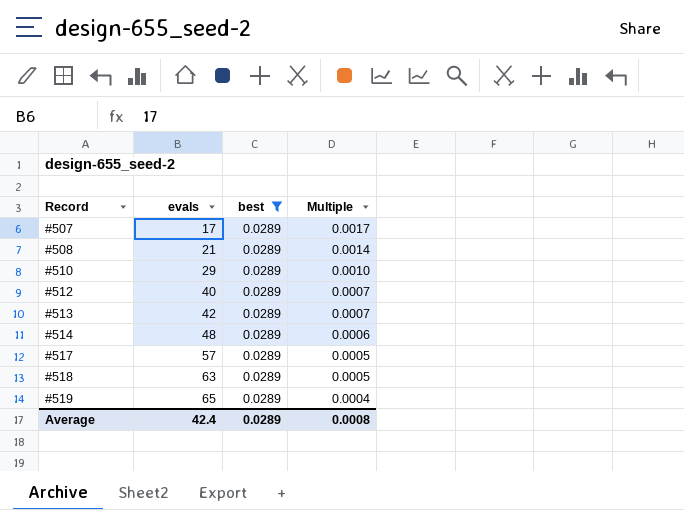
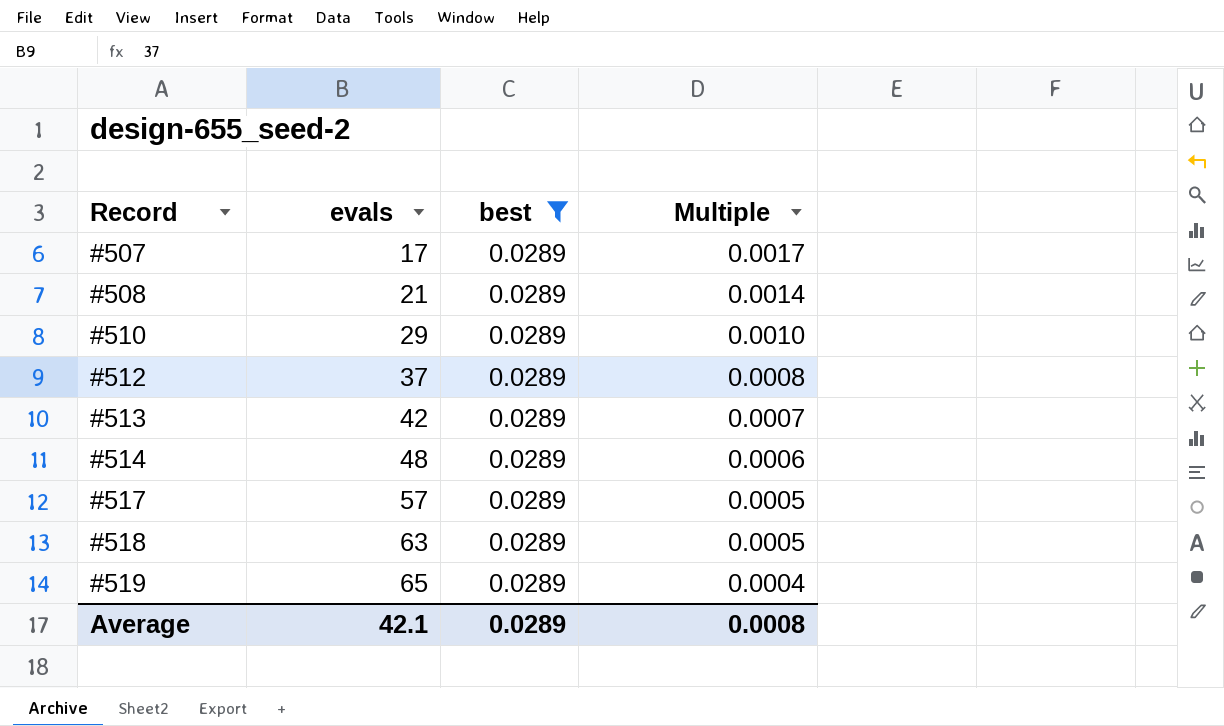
#512 | evals: 40 -> 37
#512 | Multiple: 0.0007 -> 0.0008
Average | evals: 42.4 -> 42.1

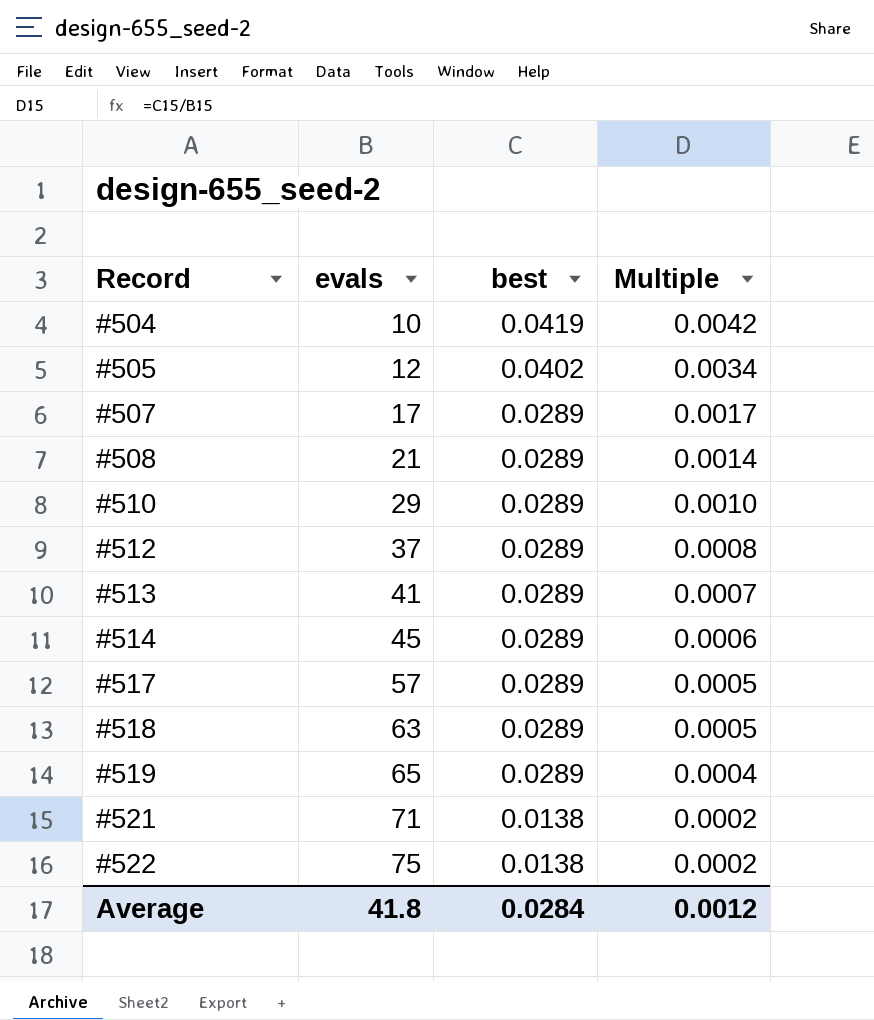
filter: best = 0.0289 -> none
#513 | evals: 42 -> 41
#514 | evals: 48 -> 45
Average | evals: 42.1 -> 41.8
Average | best: 0.0289 -> 0.0284
Average | Multiple: 0.0008 -> 0.0012

